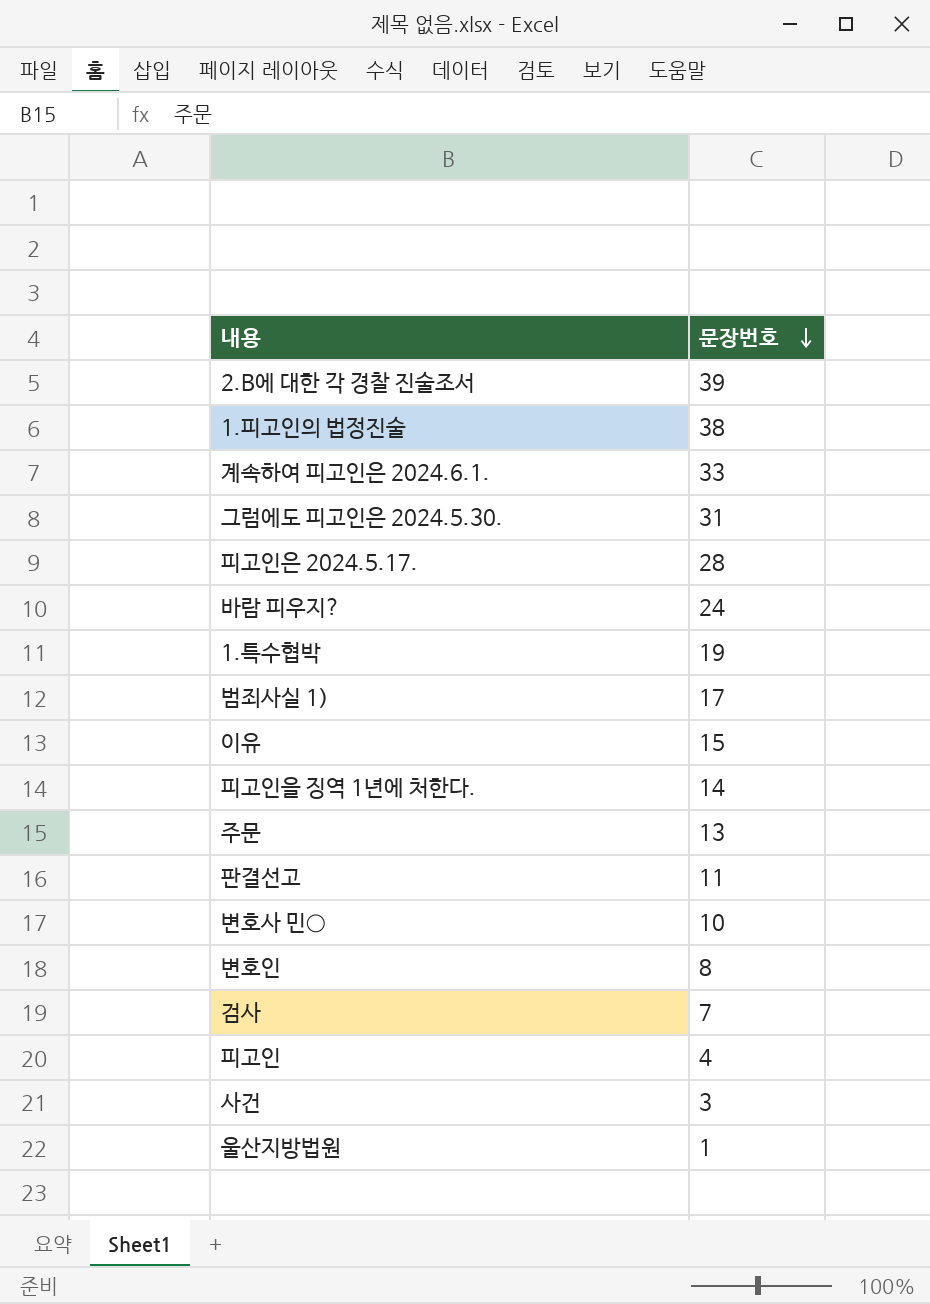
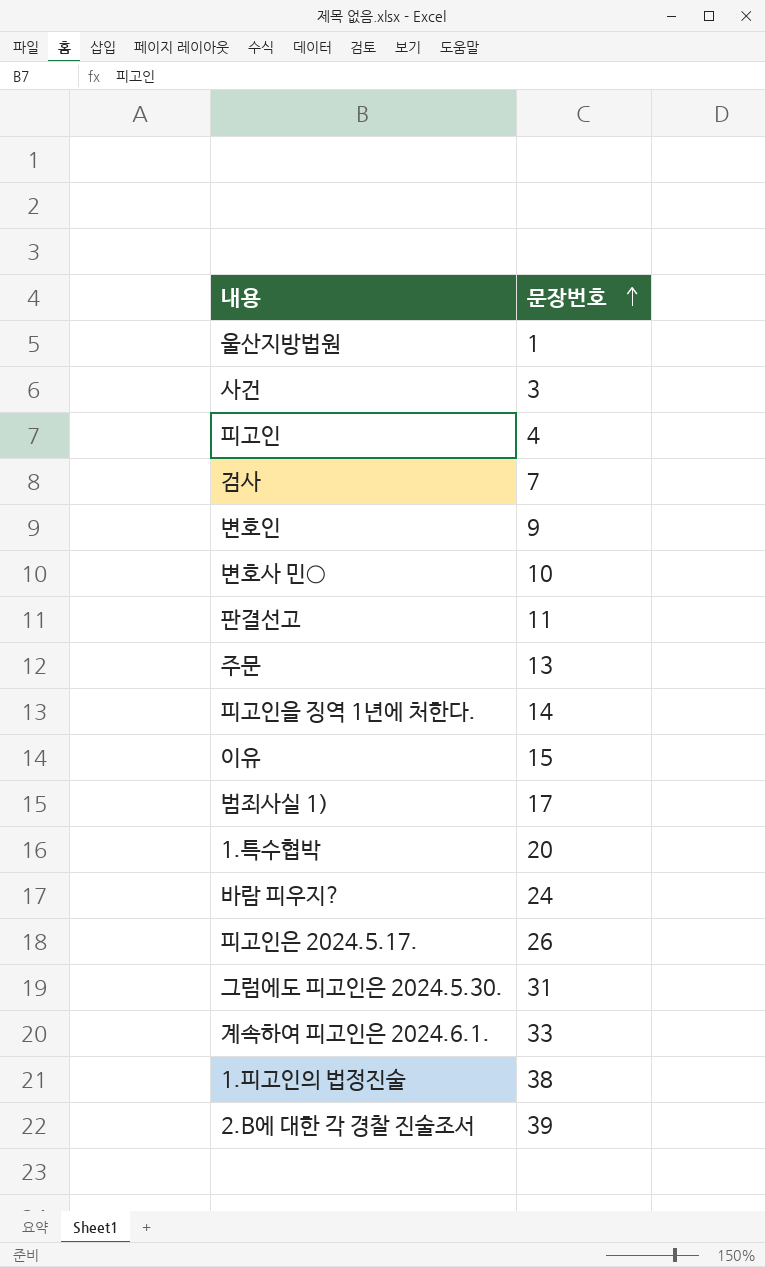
row order: 문장번호 descending -> 문장번호 ascending
변호인 | 문장번호: 8 -> 9
1.특수협박 | 문장번호: 19 -> 20
피고인은 2024.5.17. | 문장번호: 28 -> 26

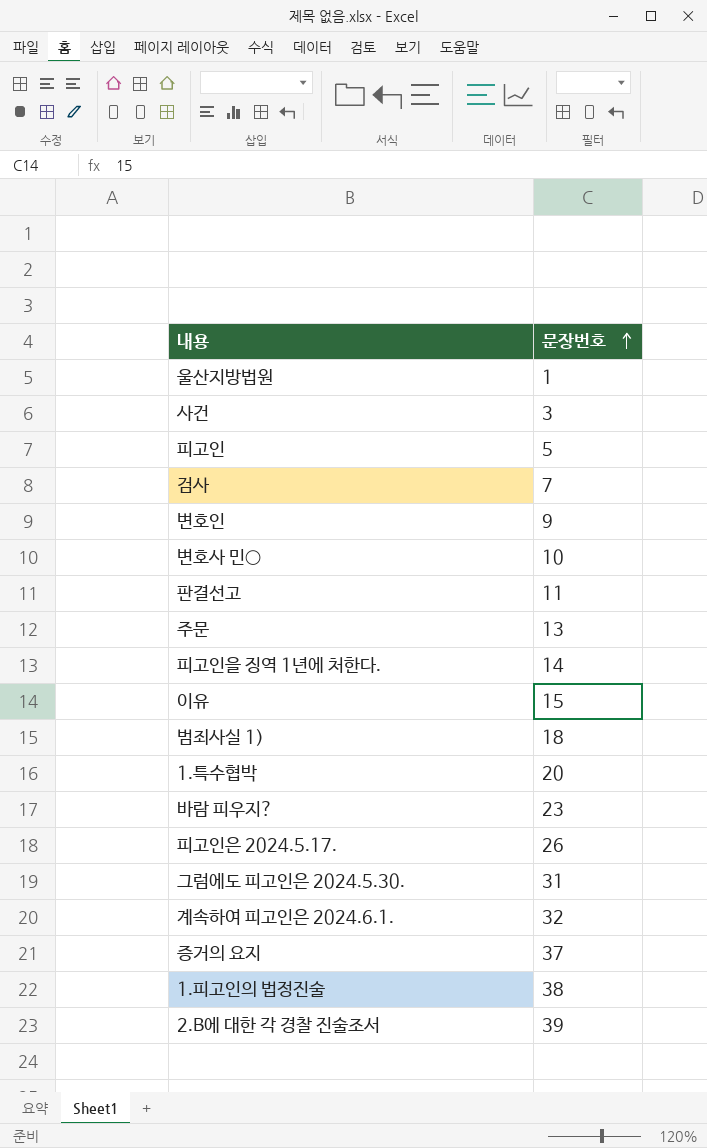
피고인 | 문장번호: 4 -> 5
범죄사실 1) | 문장번호: 17 -> 18
바람 피우지? | 문장번호: 24 -> 23
계속하여 피고인은 2024.6.1. | 문장번호: 33 -> 32
row 증거의 요지: none -> 37

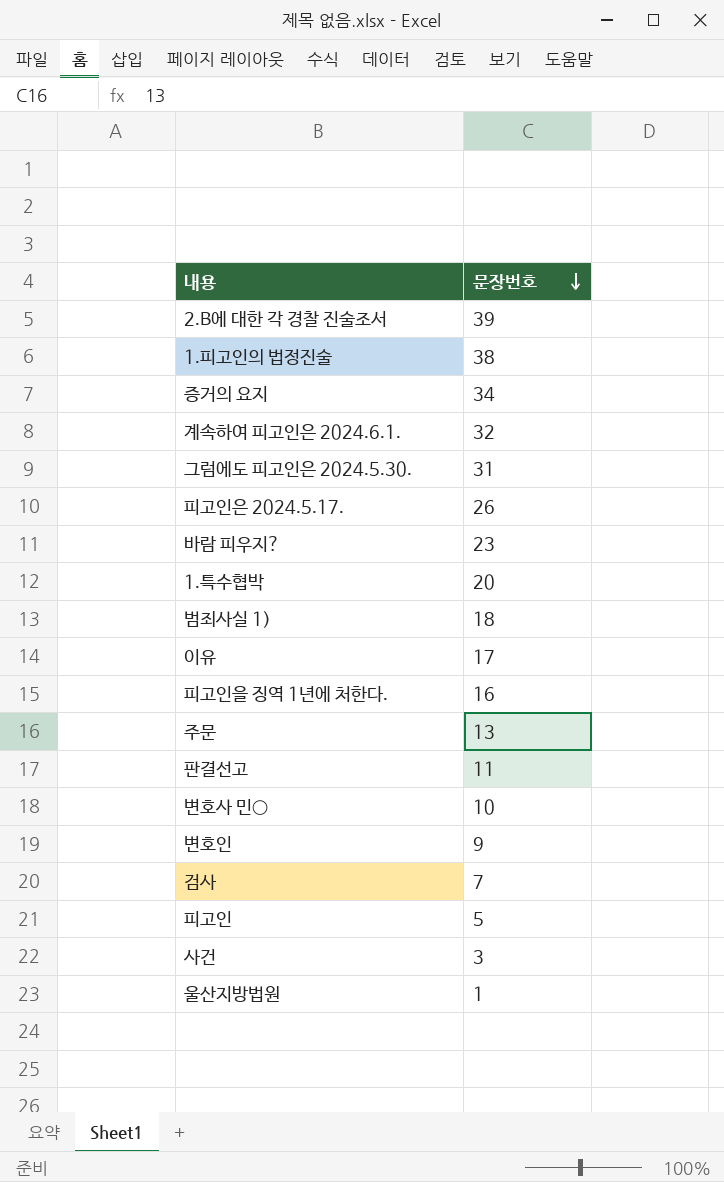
row order: 문장번호 ascending -> 문장번호 descending
증거의 요지 | 문장번호: 37 -> 34
이유 | 문장번호: 15 -> 17
피고인을 징역 1년에 처한다. | 문장번호: 14 -> 16

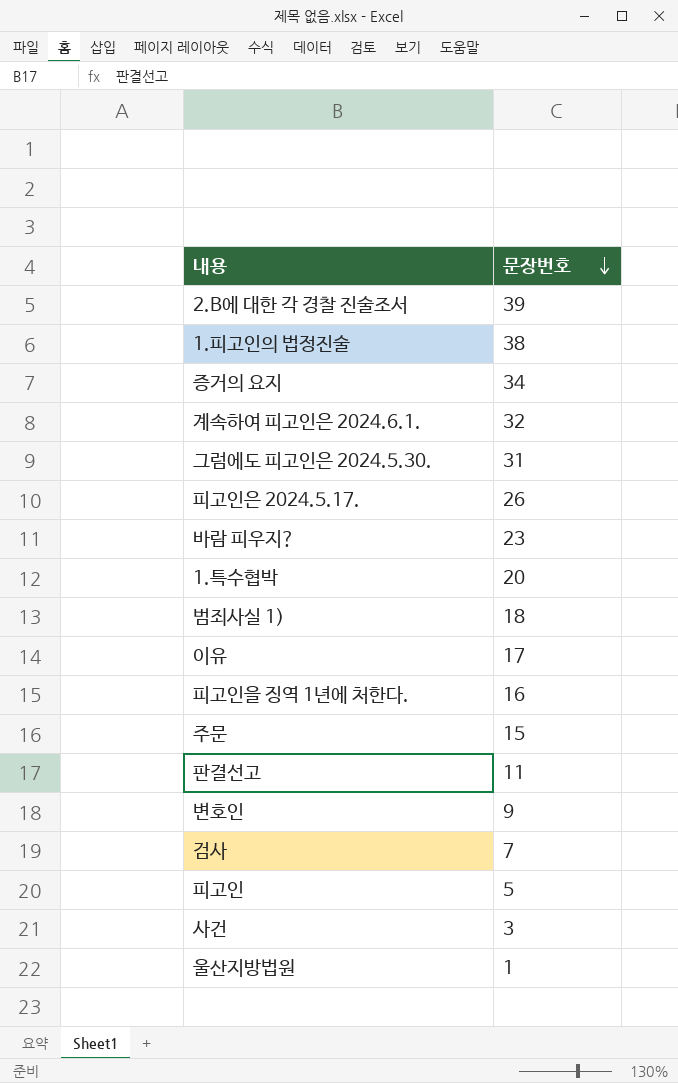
row 변호사 민○: 10 -> none
주문 | 문장번호: 13 -> 15

